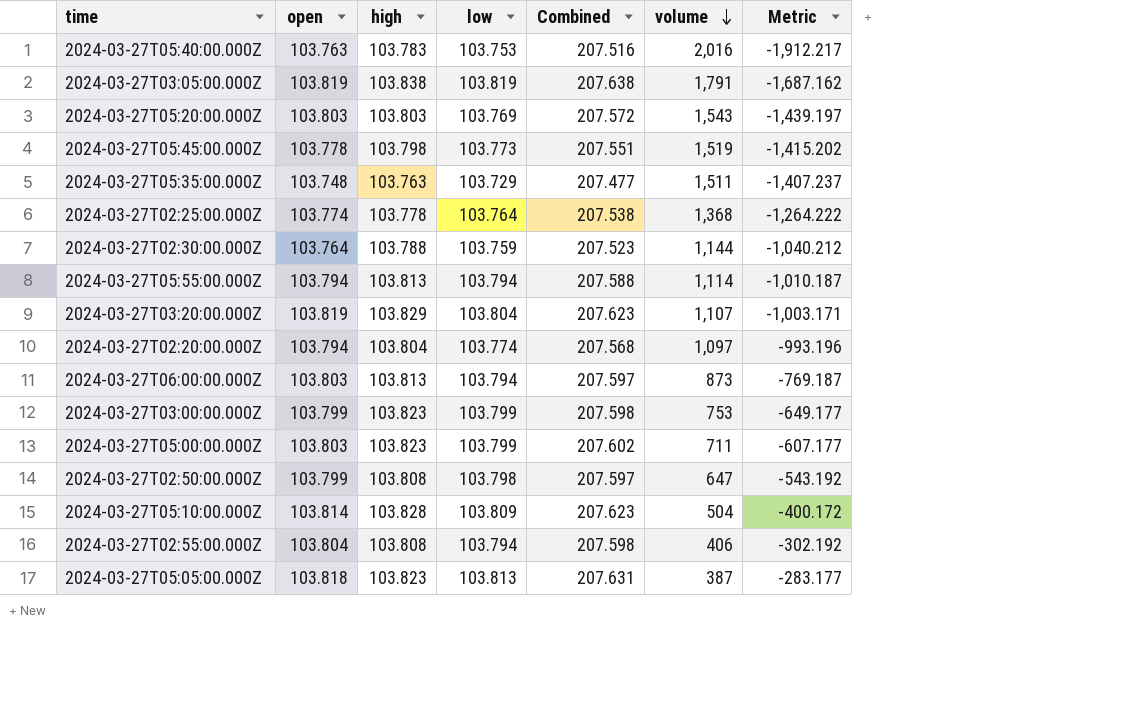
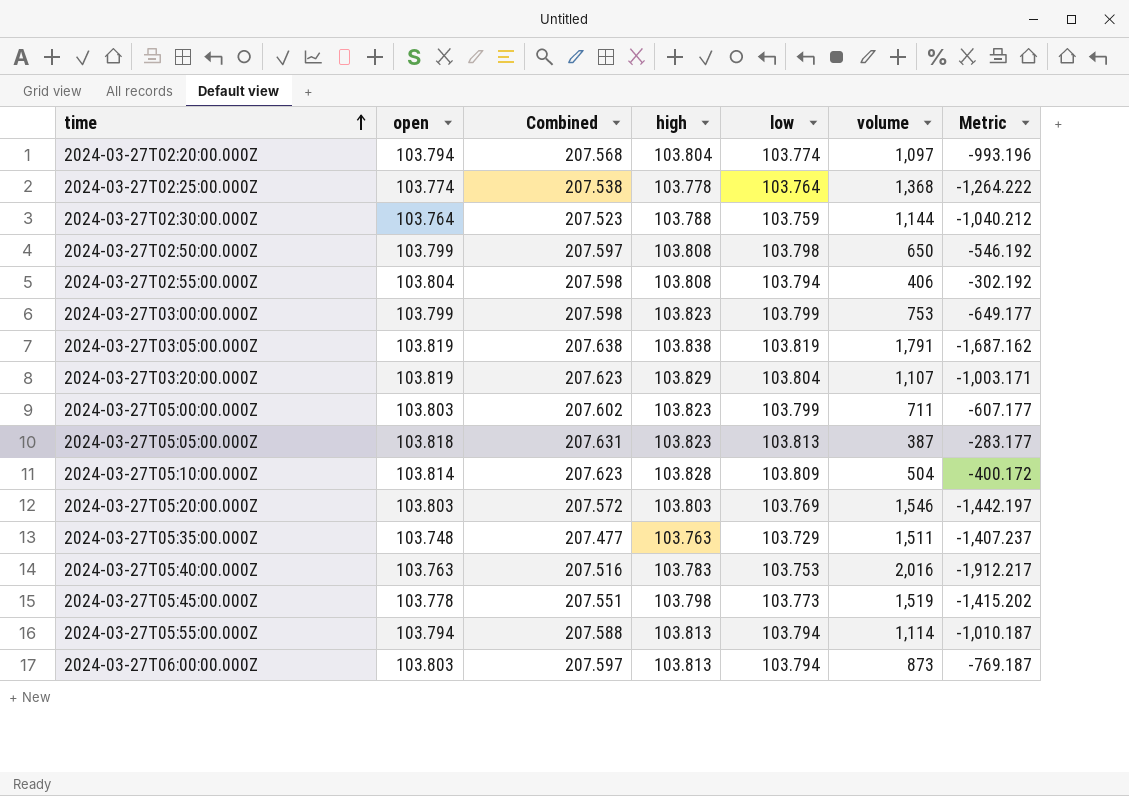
row order: volume descending -> time ascending
column Combined | position: 5 -> 3
2024-03-27T02:50:00.000Z | volume: 647 -> 650
2024-03-27T02:50:00.000Z | Metric: -543.192 -> -546.192
2024-03-27T05:20:00.000Z | volume: 1,543 -> 1,546
2024-03-27T05:20:00.000Z | Metric: -1,439.197 -> -1,442.197

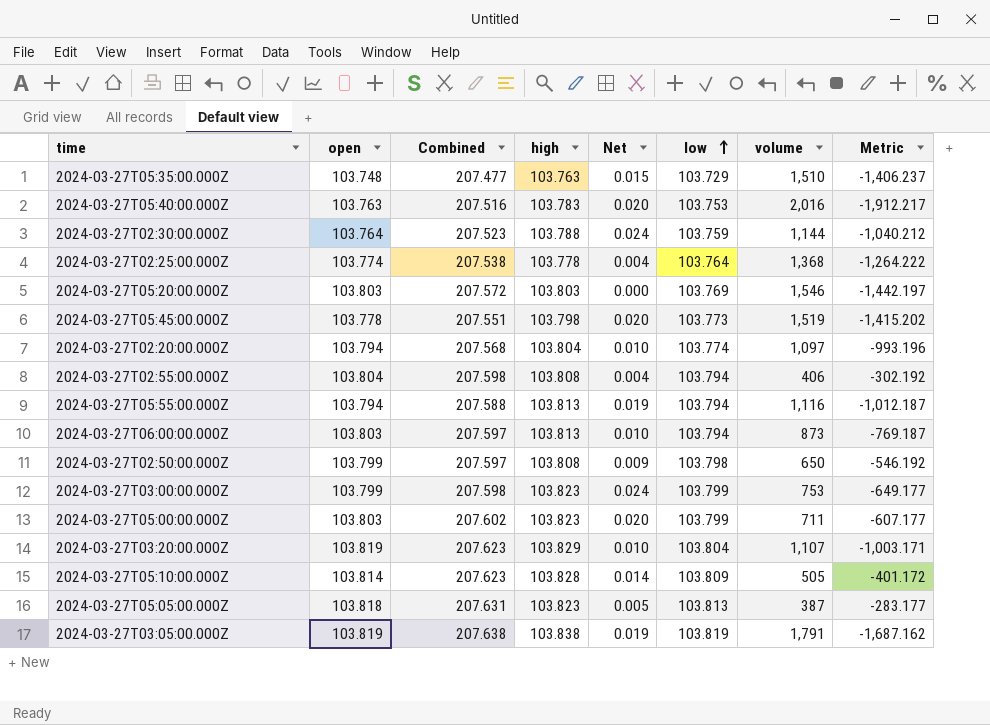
row order: time ascending -> low ascending
column Net | formula: none -> [high] - [open]
2024-03-27T05:35:00.000Z | volume: 1,511 -> 1,510
2024-03-27T05:35:00.000Z | Metric: -1,407.237 -> -1,406.237
2024-03-27T05:55:00.000Z | volume: 1,114 -> 1,116
2024-03-27T05:55:00.000Z | Metric: -1,010.187 -> -1,012.187
2024-03-27T05:10:00.000Z | volume: 504 -> 505
2024-03-27T05:10:00.000Z | Metric: -400.172 -> -401.172

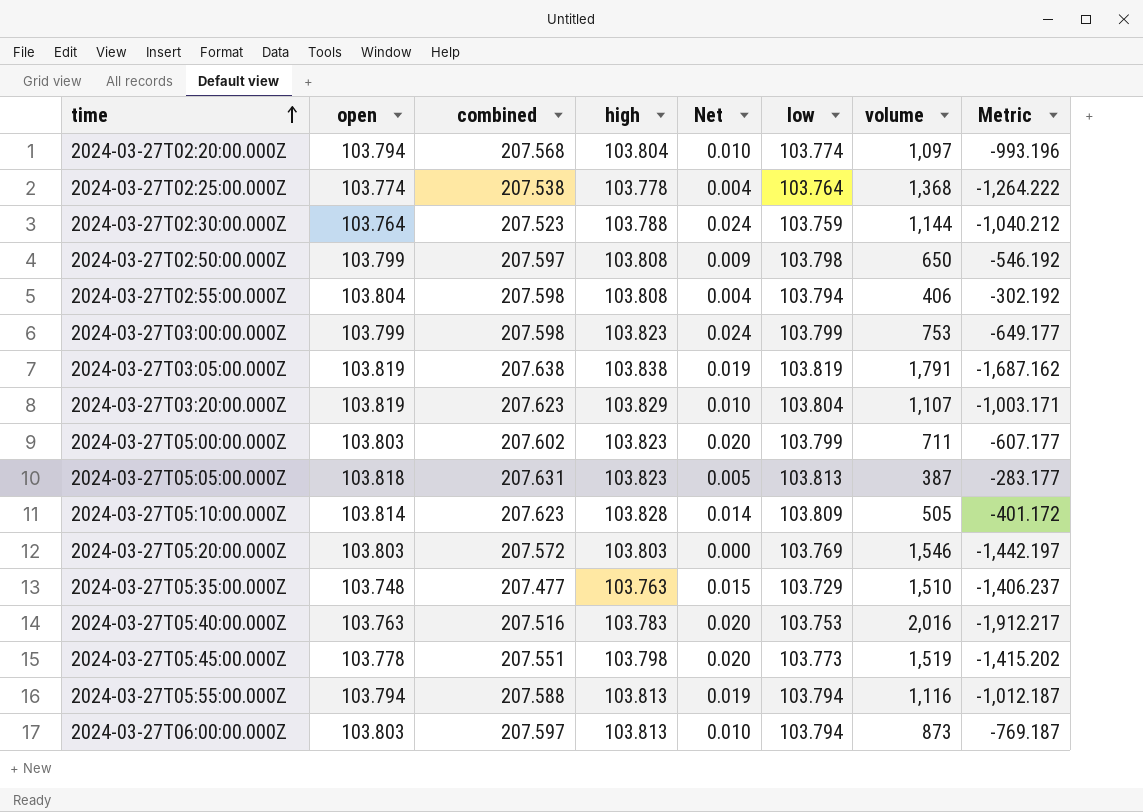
row order: low ascending -> time ascending
column name: Combined -> combined

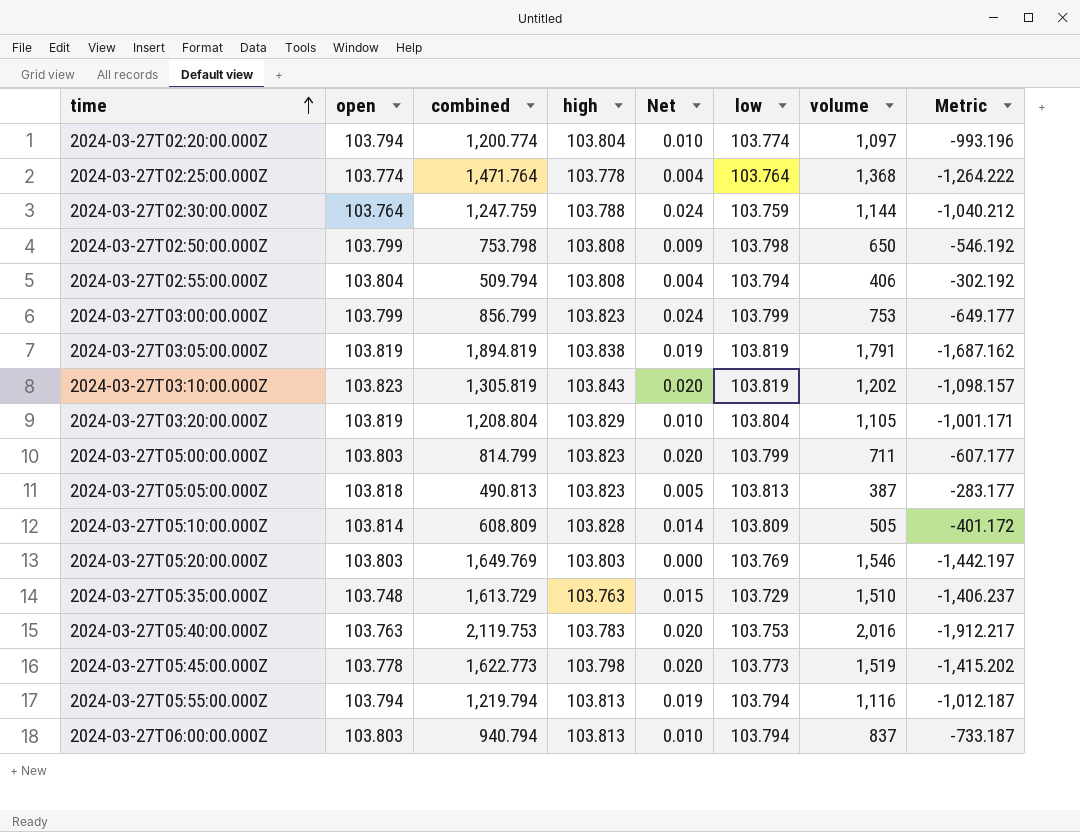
column combined | formula: [open] + [low] -> [low] + [volume]
row 2024-03-27T03:10:00.000Z: none -> 103.823 | 1,305.819 | 103.843 | 0.020 | 103.819 | 1,202 | -1,098.157
2024-03-27T03:20:00.000Z | volume: 1,107 -> 1,105
2024-03-27T03:20:00.000Z | Metric: -1,003.171 -> -1,001.171
2024-03-27T06:00:00.000Z | volume: 873 -> 837
2024-03-27T06:00:00.000Z | Metric: -769.187 -> -733.187

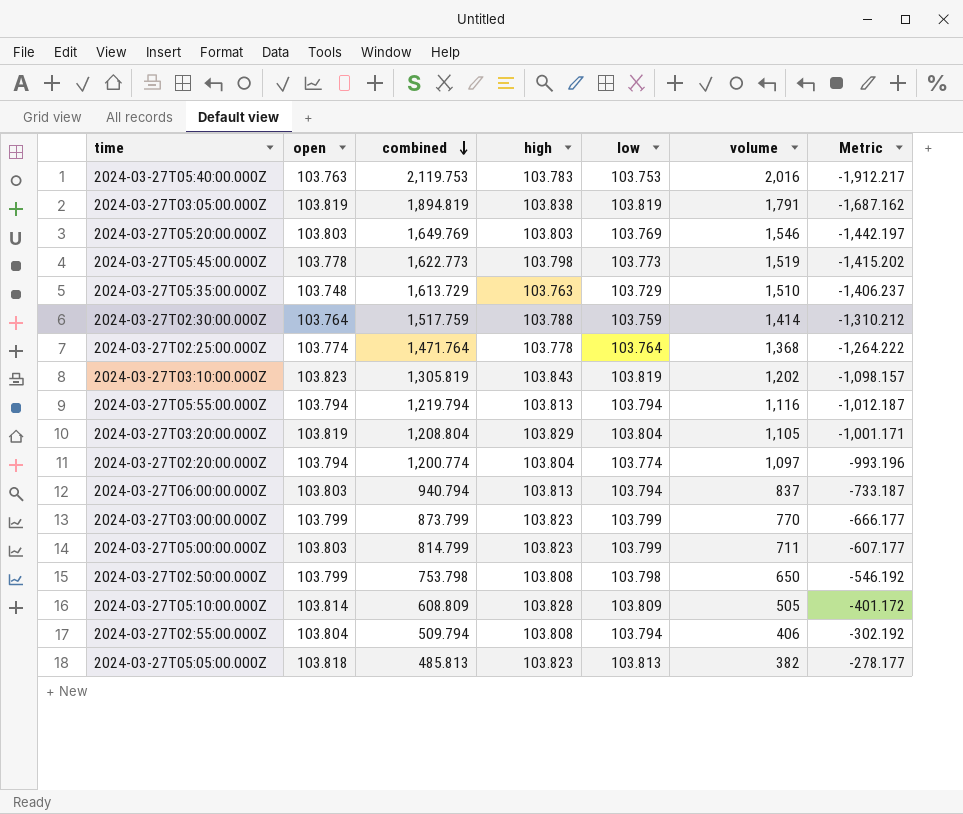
row order: time ascending -> combined descending
column Net | formula: [high] - [open] -> none
2024-03-27T02:30:00.000Z | combined: 1,247.759 -> 1,517.759
2024-03-27T02:30:00.000Z | volume: 1,144 -> 1,414
2024-03-27T02:30:00.000Z | Metric: -1,040.212 -> -1,310.212
2024-03-27T03:00:00.000Z | combined: 856.799 -> 873.799
2024-03-27T03:00:00.000Z | volume: 753 -> 770
2024-03-27T03:00:00.000Z | Metric: -649.177 -> -666.177
2024-03-27T05:05:00.000Z | combined: 490.813 -> 485.813
2024-03-27T05:05:00.000Z | volume: 387 -> 382
2024-03-27T05:05:00.000Z | Metric: -283.177 -> -278.177

